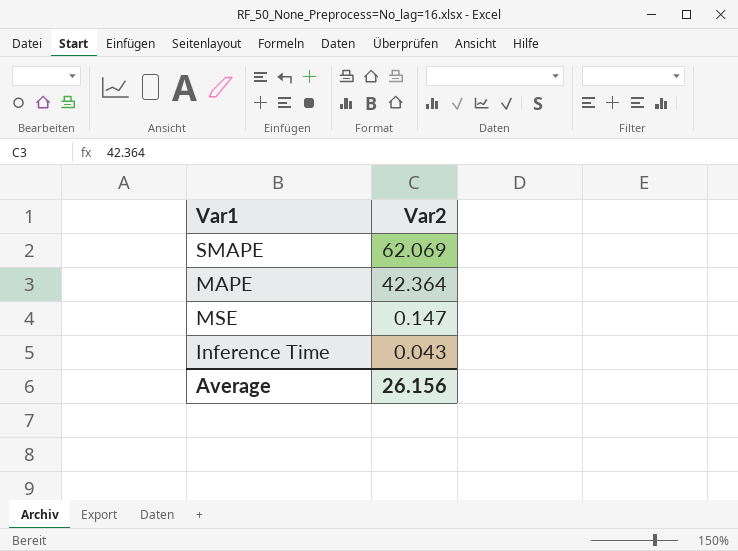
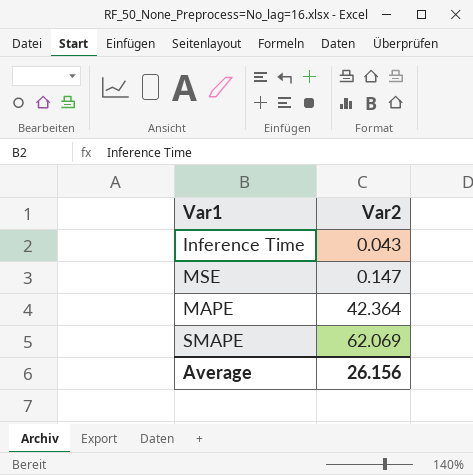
row order: Var2 descending -> Var2 ascending

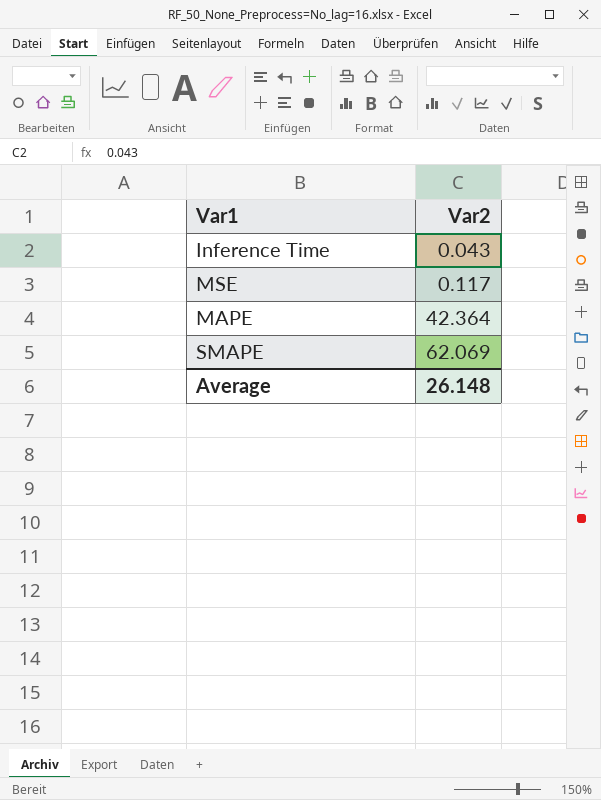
MSE | Var2: 0.147 -> 0.117
Average | Var2: 26.156 -> 26.148

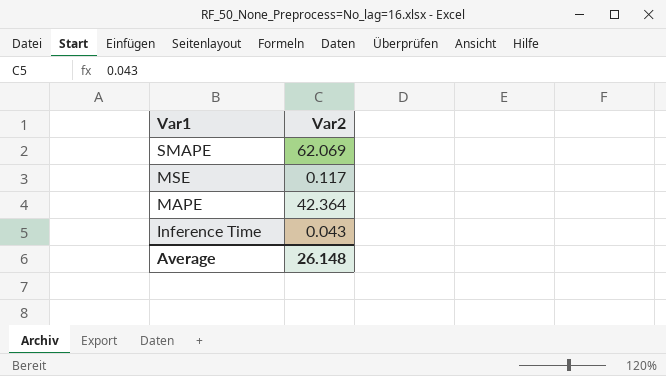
row order: Var2 ascending -> Var1 descending

